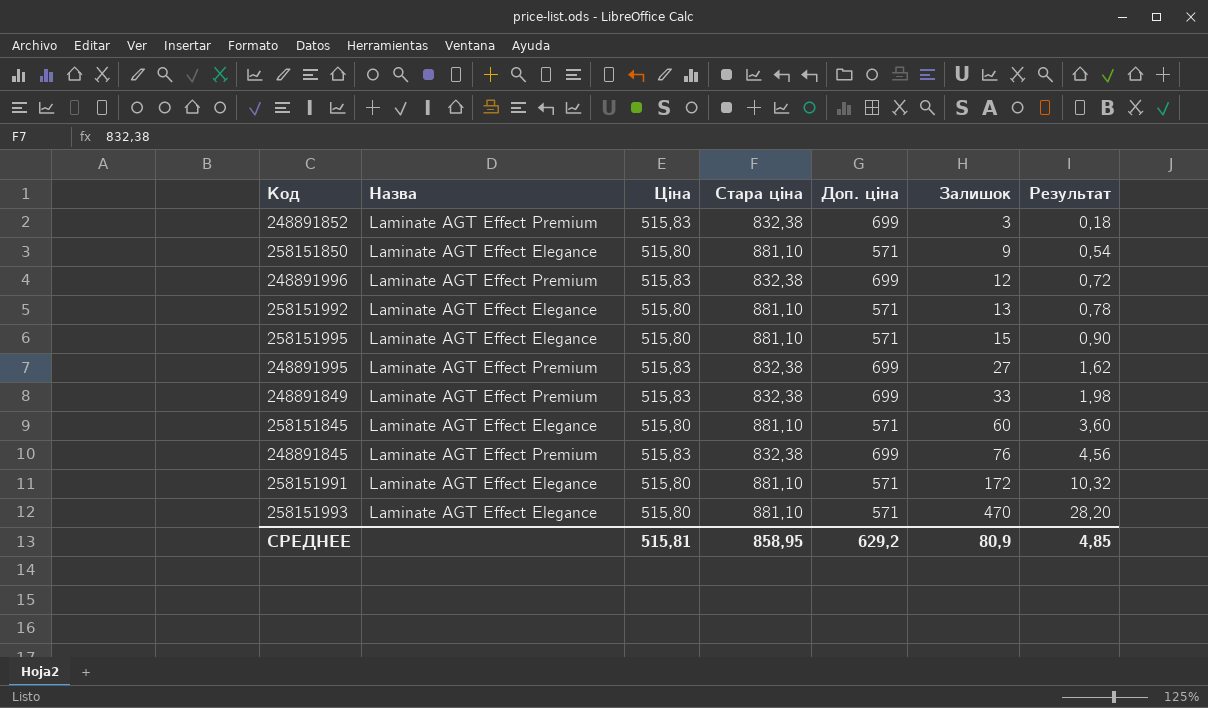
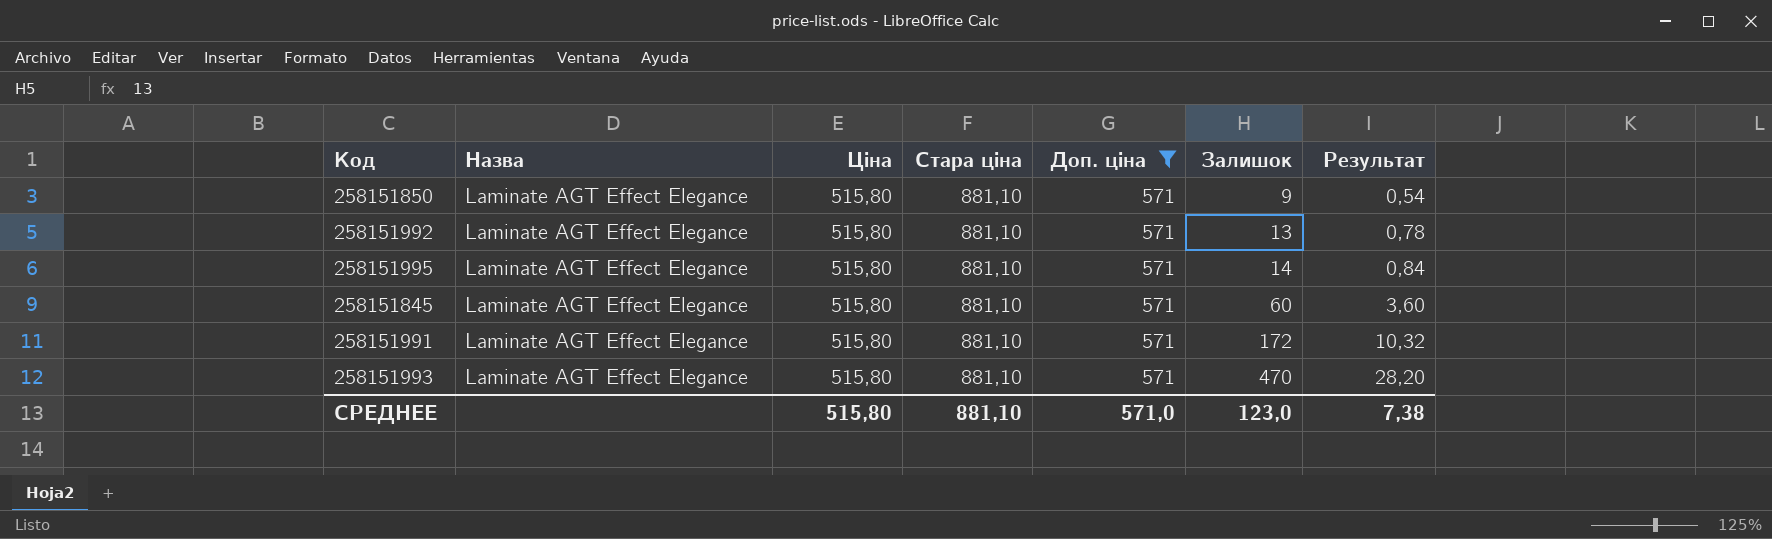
filter: none -> Доп. ціна = 571
258151995 | Залишок: 15 -> 14
258151995 | Результат: 0,90 -> 0,84
СРЕДНЕЕ | Ціна: 515,81 -> 515,80
СРЕДНЕЕ | Стара ціна: 858,95 -> 881,10
СРЕДНЕЕ | Доп. ціна: 629,2 -> 571,0
СРЕДНЕЕ | Залишок: 80,9 -> 123,0
СРЕДНЕЕ | Результат: 4,85 -> 7,38

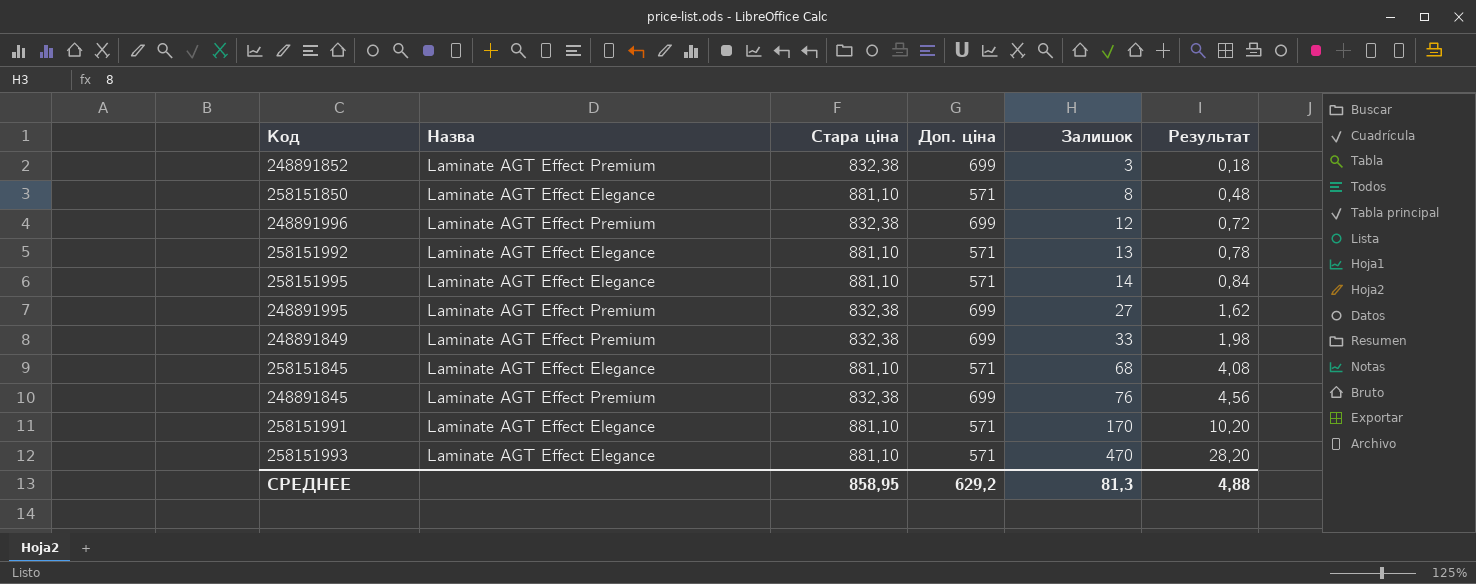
filter: Доп. ціна = 571 -> none
column Ціна | position: 3 -> none
258151850 | Залишок: 9 -> 8
258151850 | Результат: 0,54 -> 0,48
258151845 | Залишок: 60 -> 68
258151845 | Результат: 3,60 -> 4,08
258151991 | Залишок: 172 -> 170
258151991 | Результат: 10,32 -> 10,20
СРЕДНЕЕ | Стара ціна: 881,10 -> 858,95
СРЕДНЕЕ | Доп. ціна: 571,0 -> 629,2
СРЕДНЕЕ | Залишок: 123,0 -> 81,3
СРЕДНЕЕ | Результат: 7,38 -> 4,88

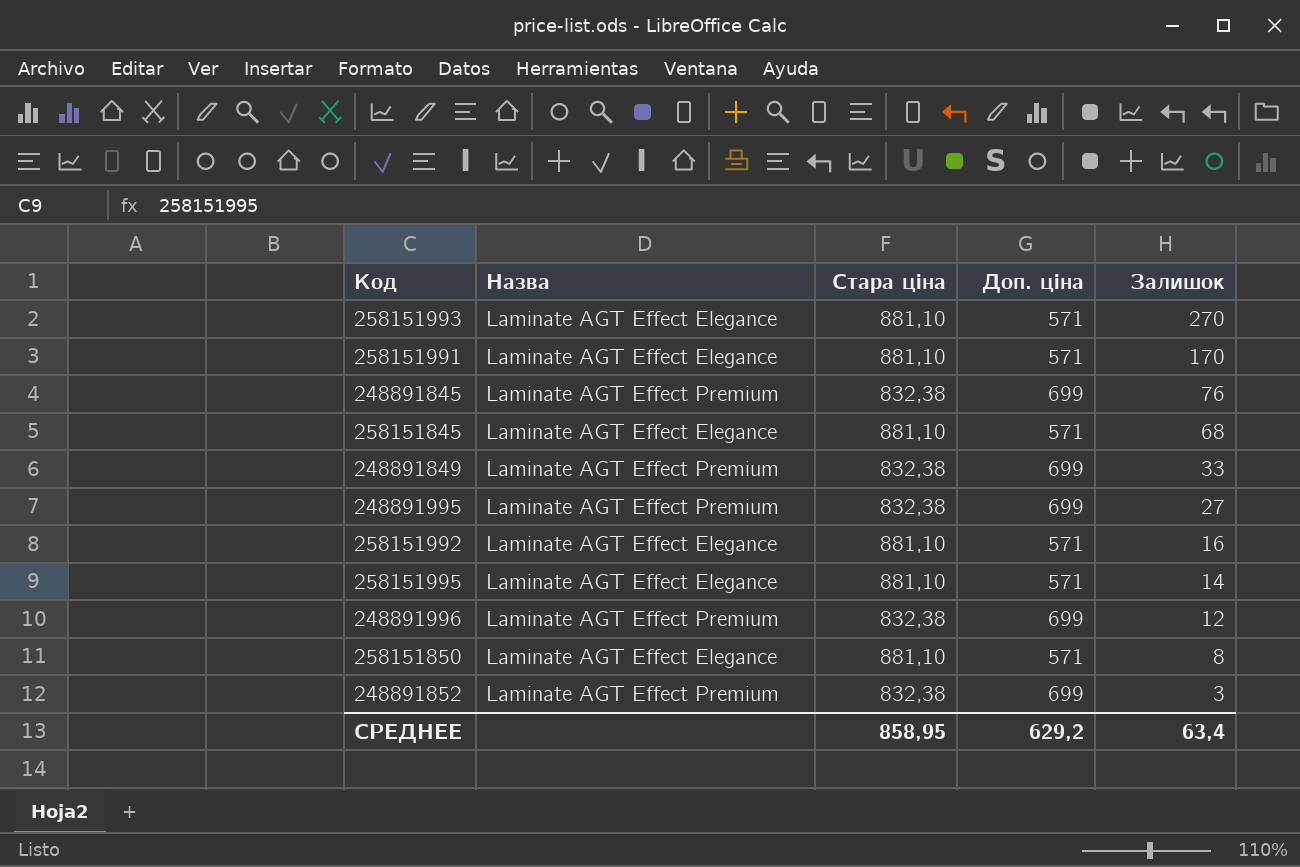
row order: Залишок ascending -> Залишок descending
column Результат | formula: [Залишок] * 0,06 -> none
258151993 | Залишок: 470 -> 270
258151992 | Залишок: 13 -> 16
СРЕДНЕЕ | Залишок: 81,3 -> 63,4

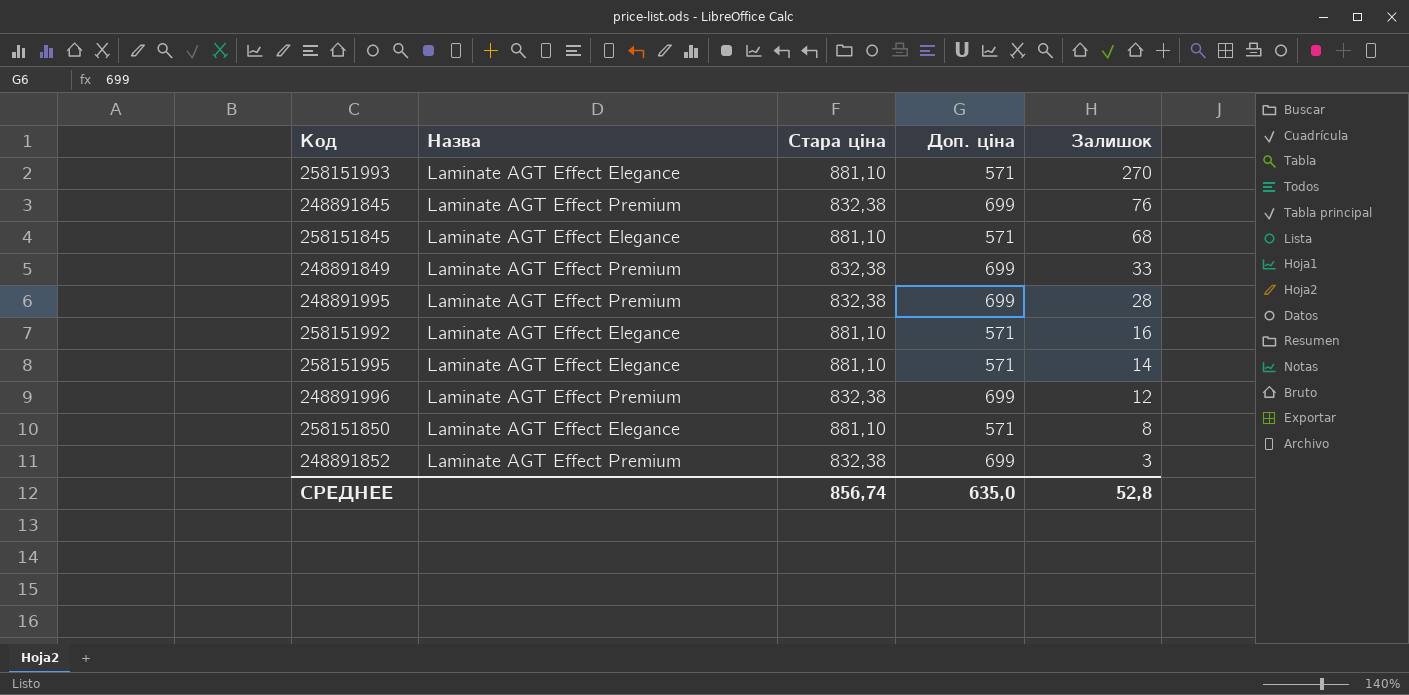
row 258151991: Laminate AGT Effect Elegance | 881,10 | 571 | 170 -> none
248891995 | Залишок: 27 -> 28
СРЕДНЕЕ | Стара ціна: 858,95 -> 856,74
СРЕДНЕЕ | Доп. ціна: 629,2 -> 635,0
СРЕДНЕЕ | Залишок: 63,4 -> 52,8

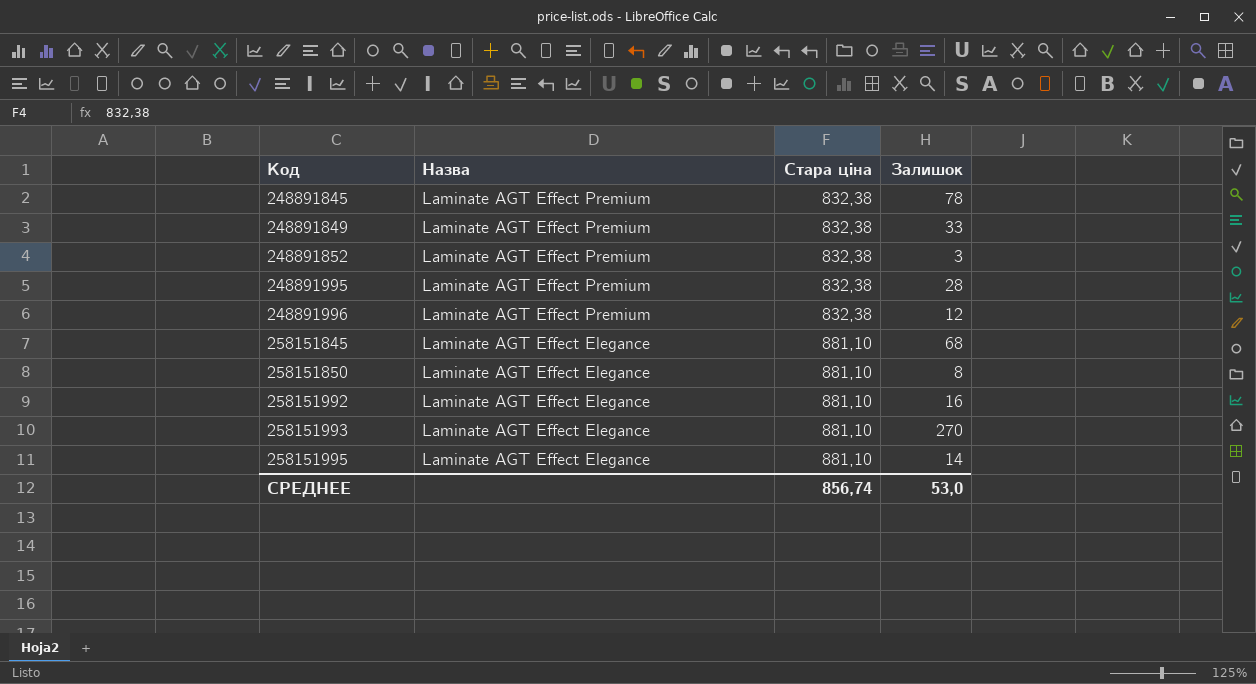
row order: Залишок descending -> Код ascending
column Доп. ціна | position: 4 -> none
248891845 | Залишок: 76 -> 78
СРЕДНЕЕ | Залишок: 52,8 -> 53,0

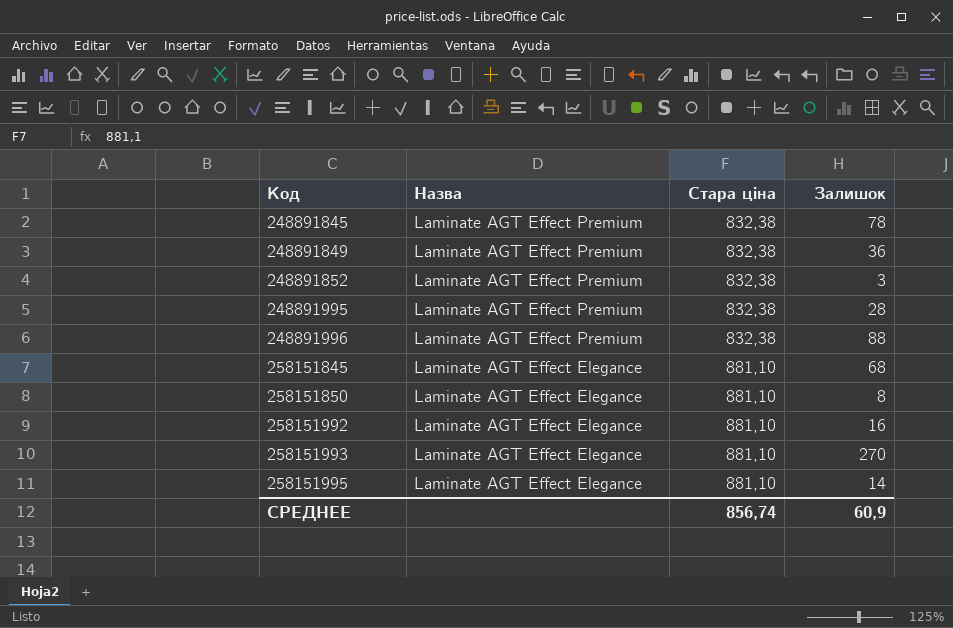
248891849 | Залишок: 33 -> 36
248891996 | Залишок: 12 -> 88
СРЕДНЕЕ | Залишок: 53,0 -> 60,9

